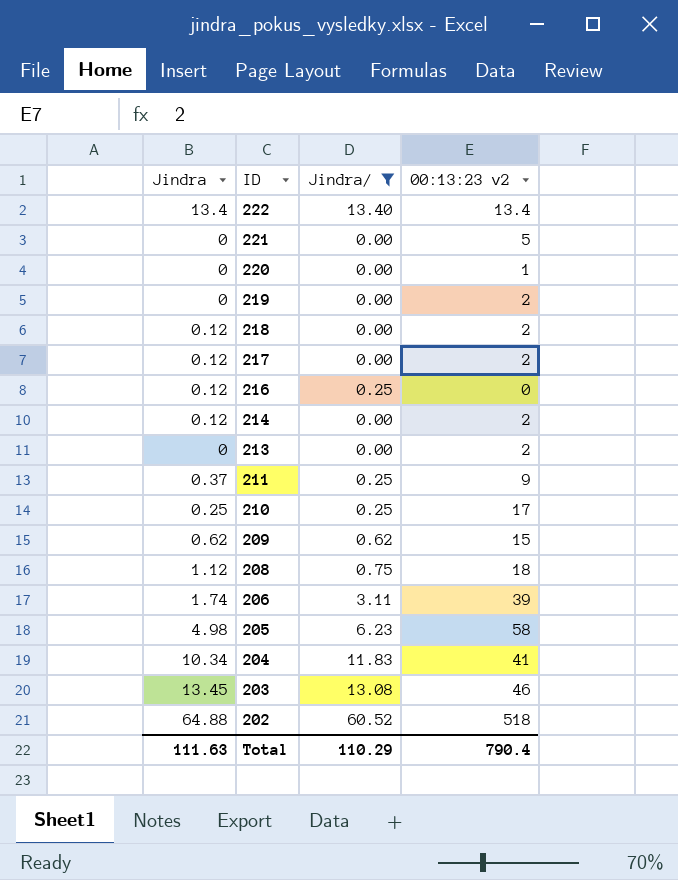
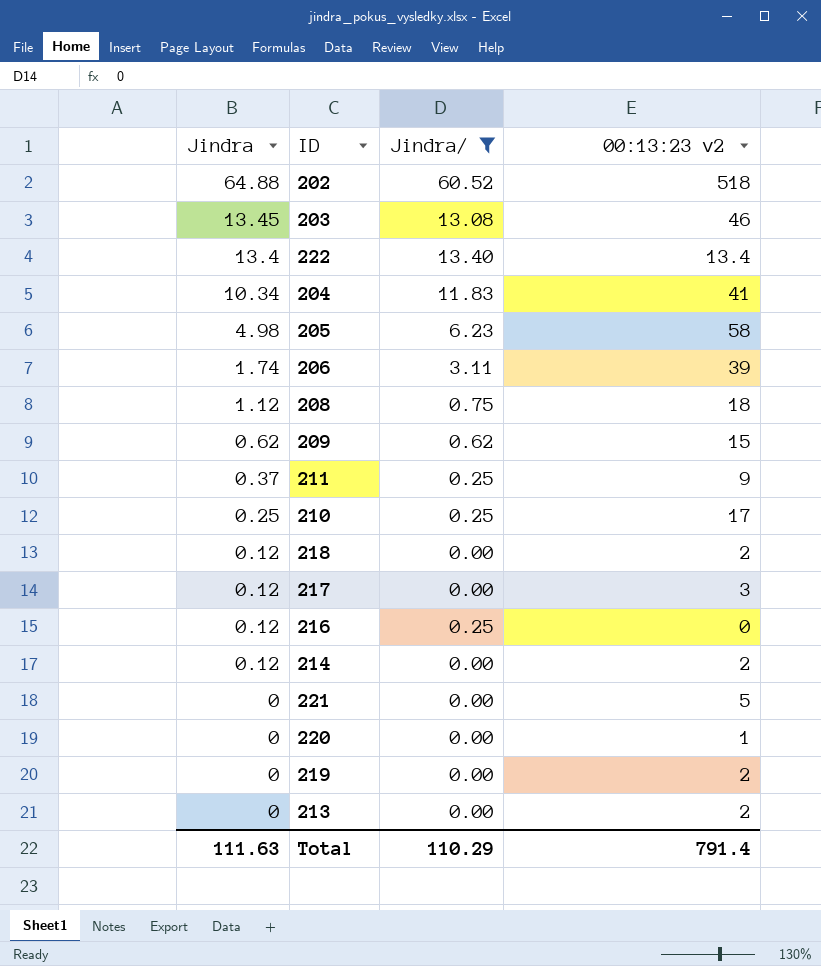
row order: ID descending -> Jindra descending
217 | 00:13:23 v2: 2 -> 3
Total | 00:13:23 v2: 790.4 -> 791.4

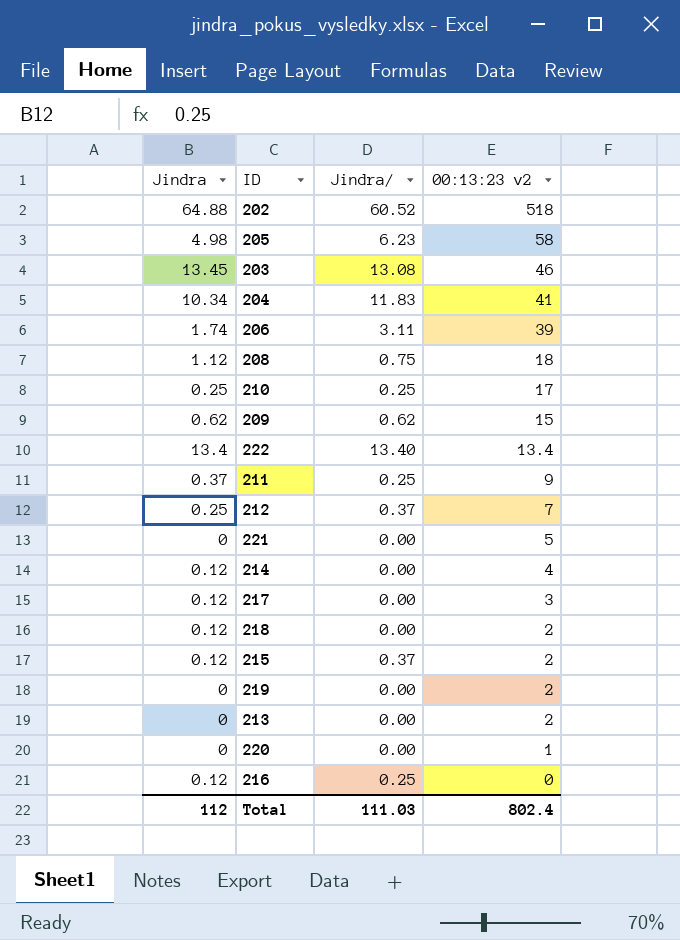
filter: Jindra/ != 0.37 -> none
row order: Jindra descending -> 00:13:23 v2 descending
214 | 00:13:23 v2: 2 -> 4
Total | Jindra: 111.63 -> 112
Total | Jindra/: 110.29 -> 111.03
Total | 00:13:23 v2: 791.4 -> 802.4

